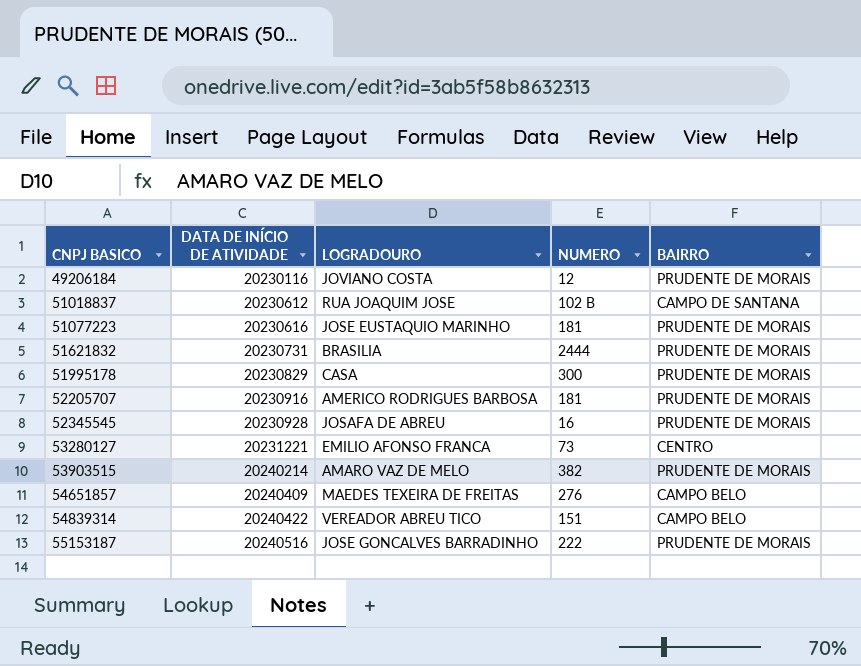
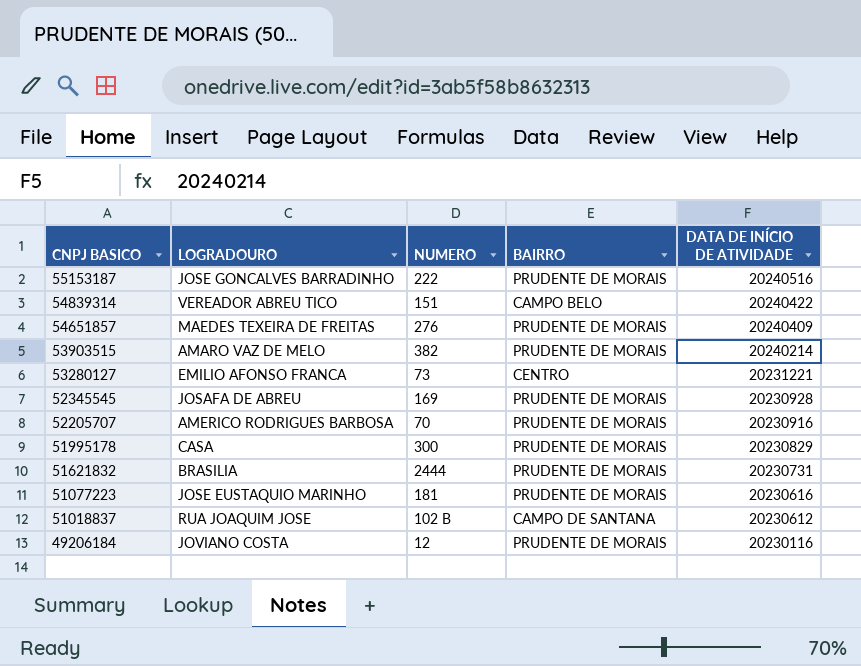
row order: CNPJ BASICO ascending -> CNPJ BASICO descending
column DATA DE INÍCIO DE ATIVIDADE | position: 2 -> 5
54651857 | BAIRRO: CAMPO BELO -> PRUDENTE DE MORAIS
52345545 | NUMERO: 16 -> 169
52205707 | NUMERO: 181 -> 70

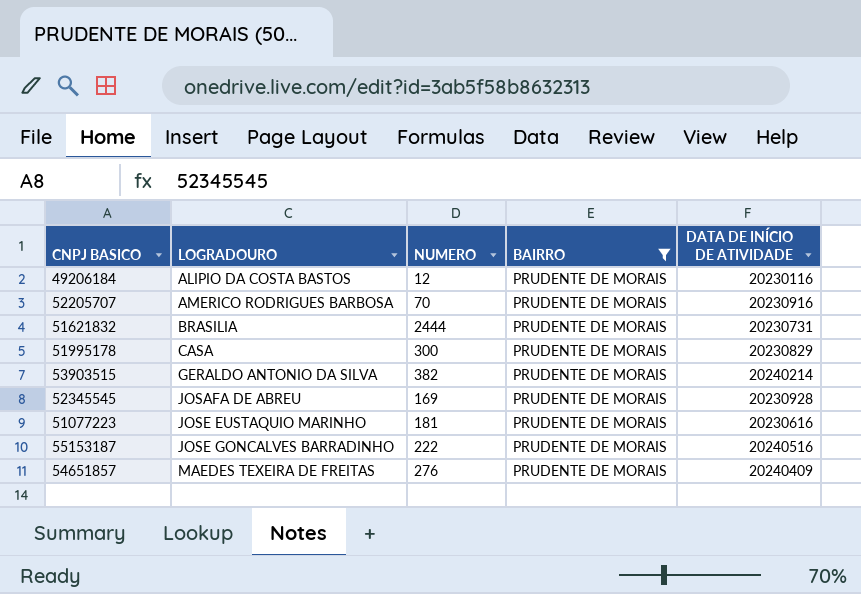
filter: none -> BAIRRO = PRUDENTE DE MORAIS
row order: CNPJ BASICO descending -> LOGRADOURO ascending
49206184 | LOGRADOURO: JOVIANO COSTA -> ALIPIO DA COSTA BASTOS
53903515 | LOGRADOURO: AMARO VAZ DE MELO -> GERALDO ANTONIO DA SILVA

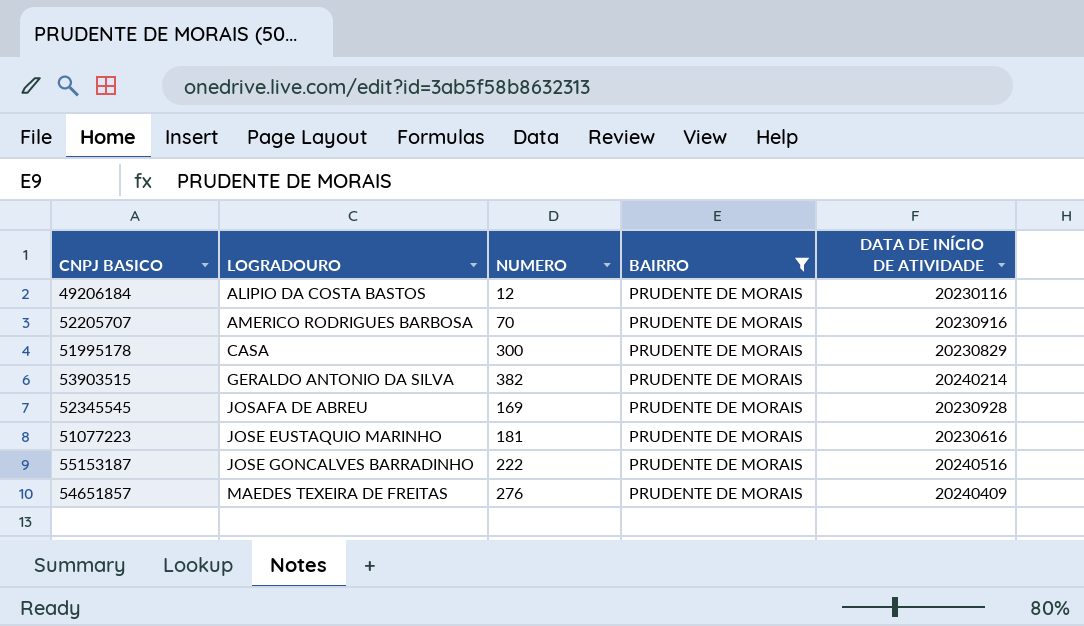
row 51621832: BRASILIA | 2444 | PRUDENTE DE MORAIS | 20230731 -> none

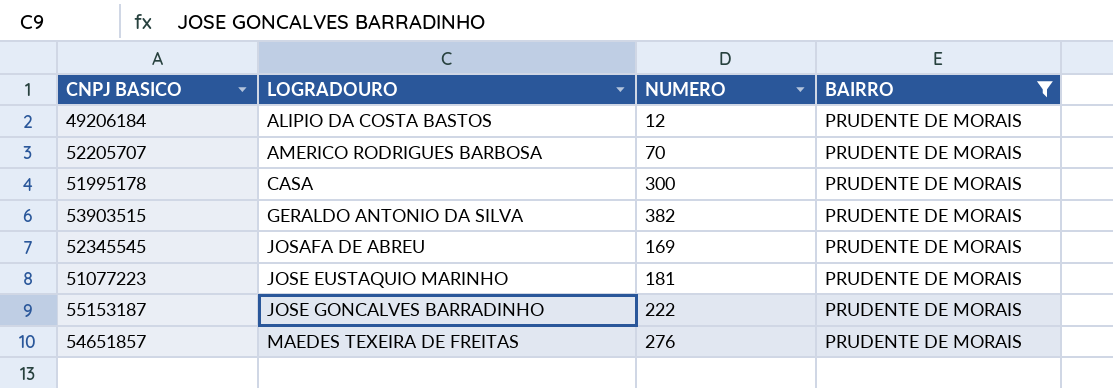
column DATA DE INÍCIO DE ATIVIDADE | position: 5 -> none

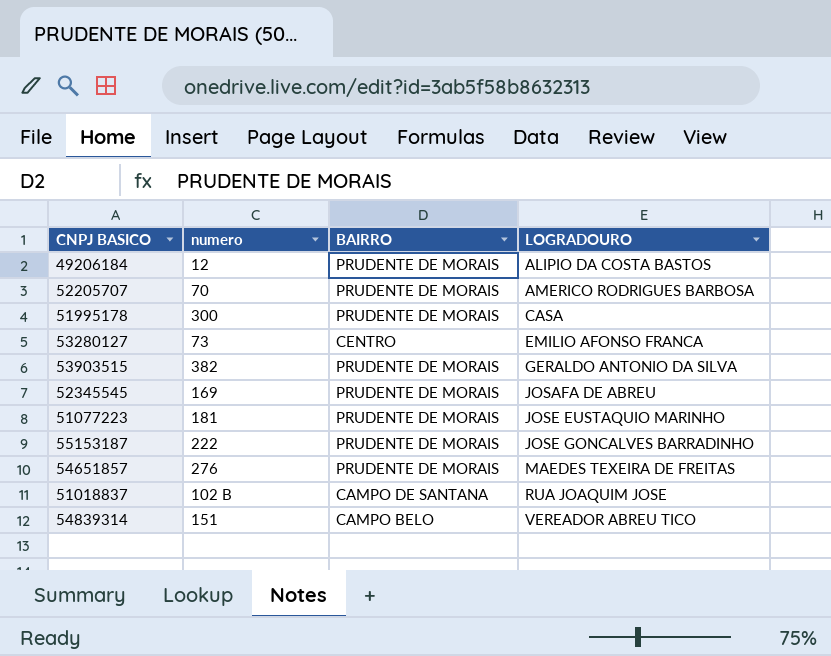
filter: BAIRRO = PRUDENTE DE MORAIS -> none
column name: NUMERO -> numero
column LOGRADOURO | position: 2 -> 4

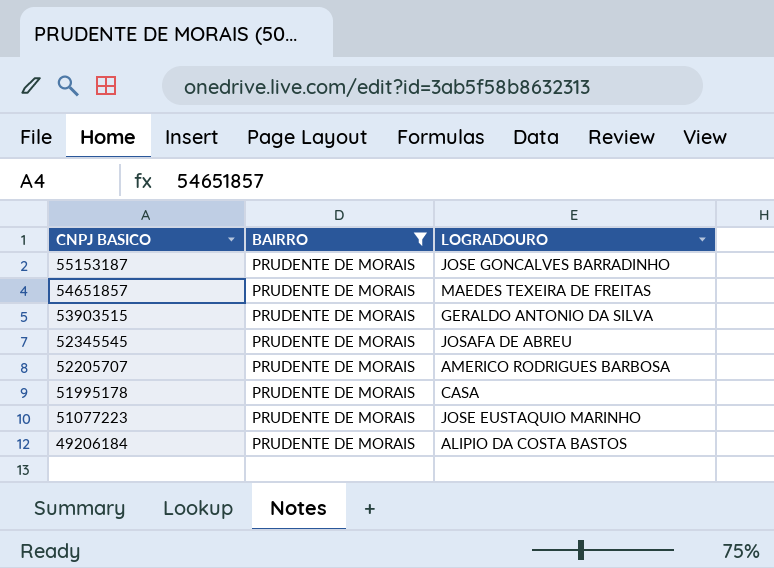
filter: none -> BAIRRO = PRUDENTE DE MORAIS
row order: LOGRADOURO ascending -> CNPJ BASICO descending
column numero | position: 2 -> none

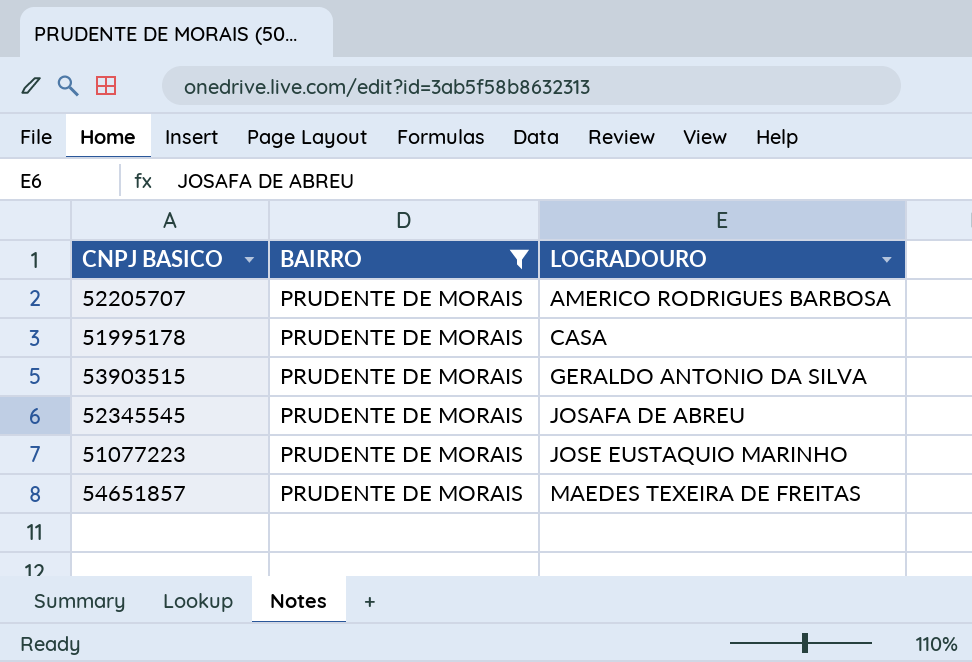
row order: CNPJ BASICO descending -> LOGRADOURO ascending
row 55153187: PRUDENTE DE MORAIS | JOSE GONCALVES BARRADINHO -> none
row 49206184: PRUDENTE DE MORAIS | ALIPIO DA COSTA BASTOS -> none

